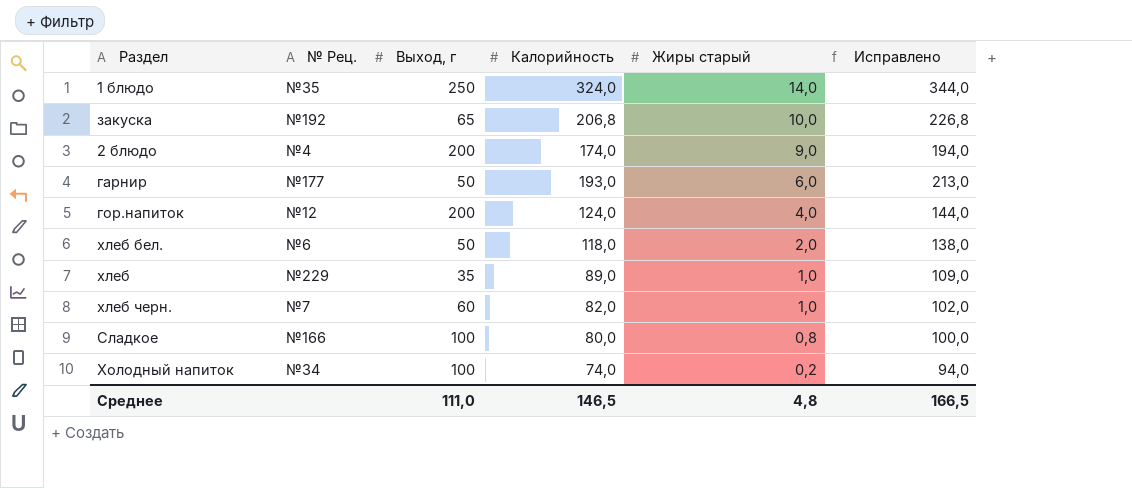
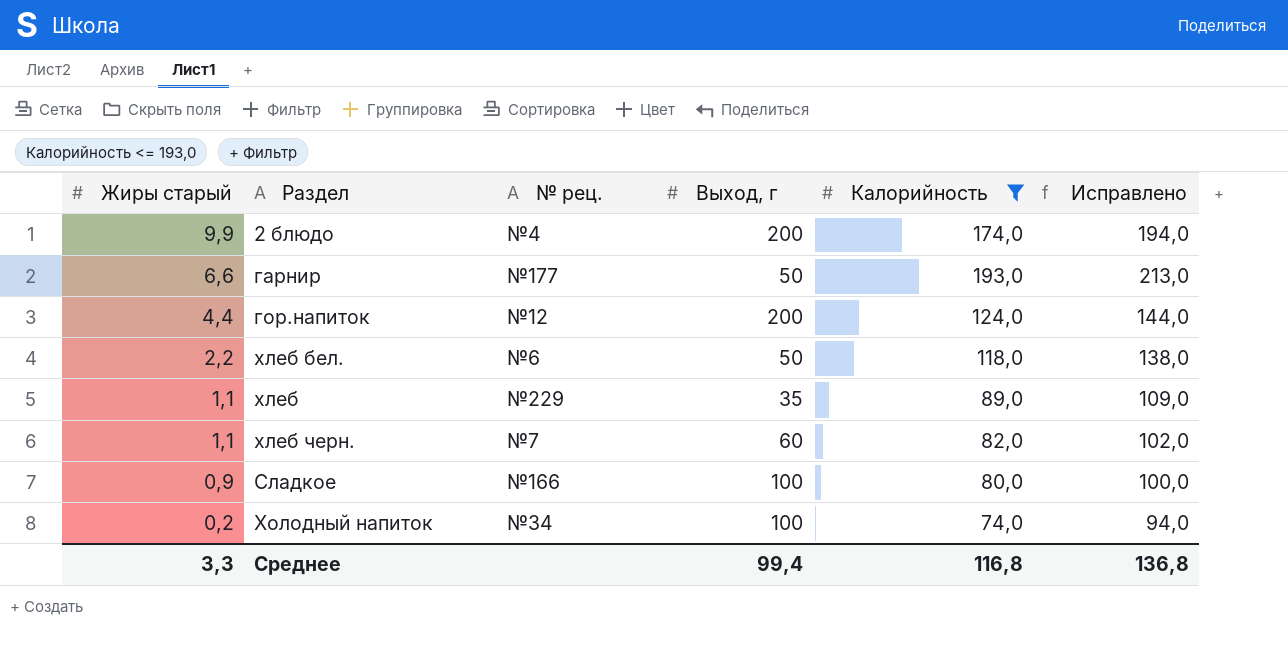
filter: none -> Калорийность <= 193,0
column Жиры старый | position: 5 -> 1
column name: № Рец. -> № рец.
2 блюдо | Жиры старый: 9,0 -> 9,9
гарнир | Жиры старый: 6,0 -> 6,6
гор.напиток | Жиры старый: 4,0 -> 4,4
хлеб бел. | Жиры старый: 2,0 -> 2,2
хлеб | Жиры старый: 1,0 -> 1,1
хлеб черн. | Жиры старый: 1,0 -> 1,1
Сладкое | Жиры старый: 0,8 -> 0,9
Среднее | Жиры старый: 4,8 -> 3,3
Среднее | Выход, г: 111,0 -> 99,4
Среднее | Калорийность: 146,5 -> 116,8
Среднее | Исправлено: 166,5 -> 136,8

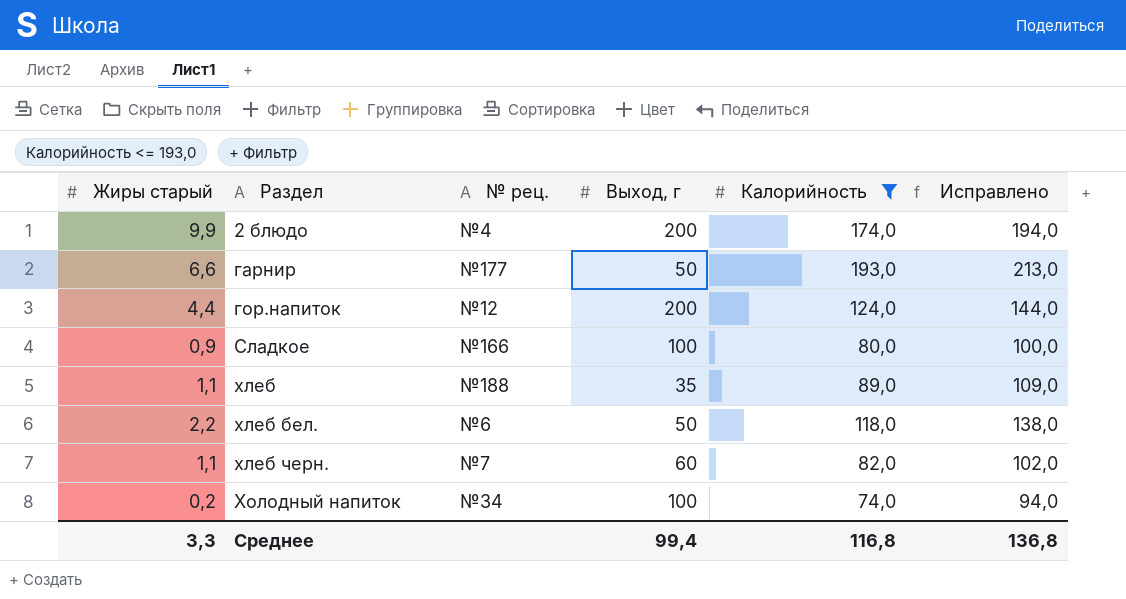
row order: Жиры старый descending -> Раздел ascending
хлеб | № рец.: №229 -> №188

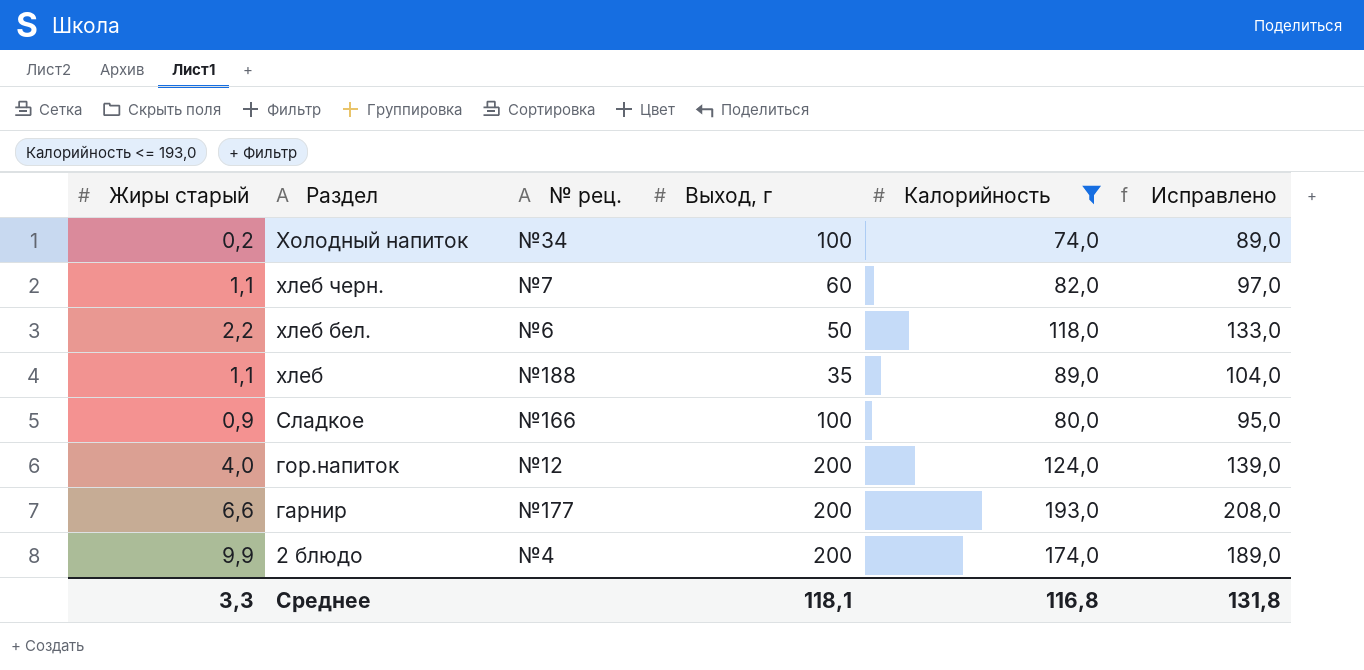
row order: Раздел ascending -> Раздел descending
column Исправлено | formula: [Калорийность] + 20 -> [Калорийность] + 15
гор.напиток | Жиры старый: 4,4 -> 4,0
гарнир | Выход, г: 50 -> 200
Среднее | Выход, г: 99,4 -> 118,1
Среднее | Исправлено: 136,8 -> 131,8

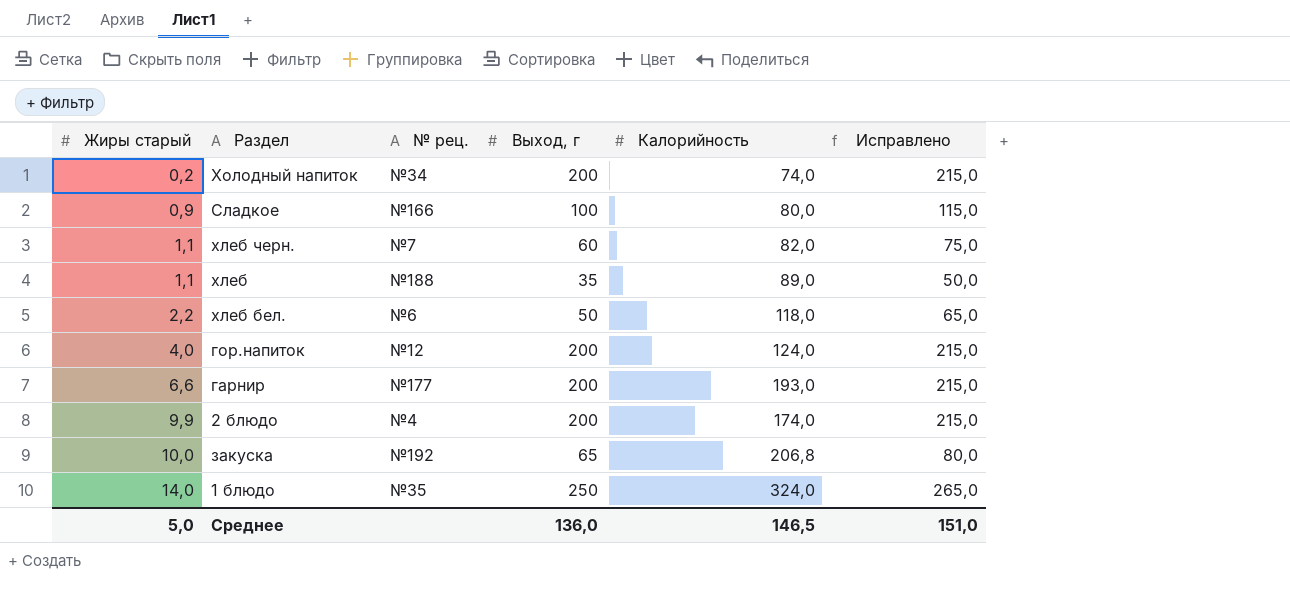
filter: Калорийность <= 193,0 -> none
row order: Раздел descending -> Жиры старый ascending
column Исправлено | formula: [Калорийность] + 15 -> [Выход, г] + 15
Холодный напиток | Выход, г: 100 -> 200
Среднее | Жиры старый: 3,3 -> 5,0
Среднее | Выход, г: 118,1 -> 136,0
Среднее | Калорийность: 116,8 -> 146,5
Среднее | Исправлено: 131,8 -> 151,0

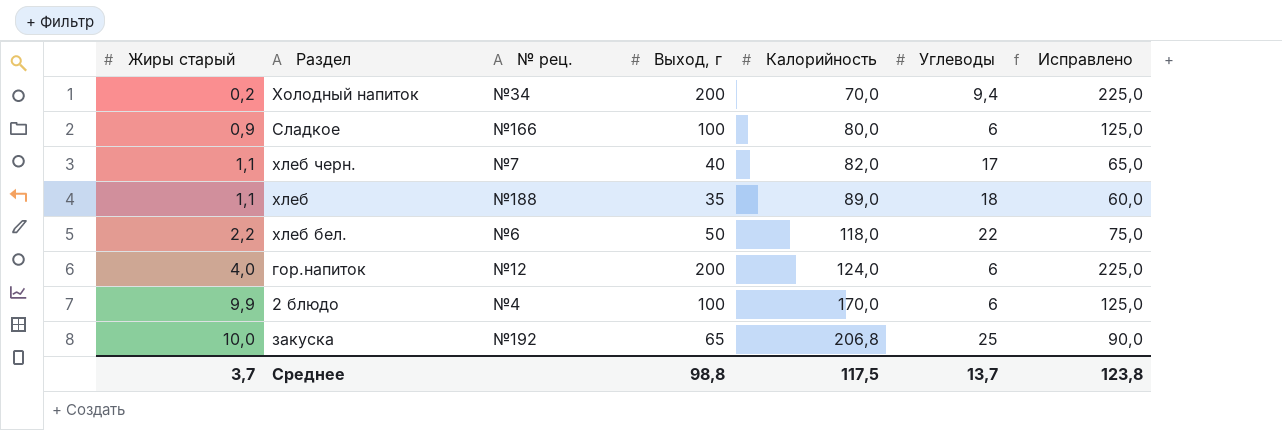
column Углеводы | position: none -> 6
column Исправлено | formula: [Выход, г] + 15 -> [Выход, г] + 25
row гарнир: 6,6 | №177 | 200 | 193,0 | 215,0 -> none
row 1 блюдо: 14,0 | №35 | 250 | 324,0 | 265,0 -> none
Холодный напиток | Калорийность: 74,0 -> 70,0
хлеб черн. | Выход, г: 60 -> 40
2 блюдо | Выход, г: 200 -> 100
2 блюдо | Калорийность: 174,0 -> 170,0
Среднее | Жиры старый: 5,0 -> 3,7
Среднее | Выход, г: 136,0 -> 98,8
Среднее | Калорийность: 146,5 -> 117,5
Среднее | Исправлено: 151,0 -> 123,8

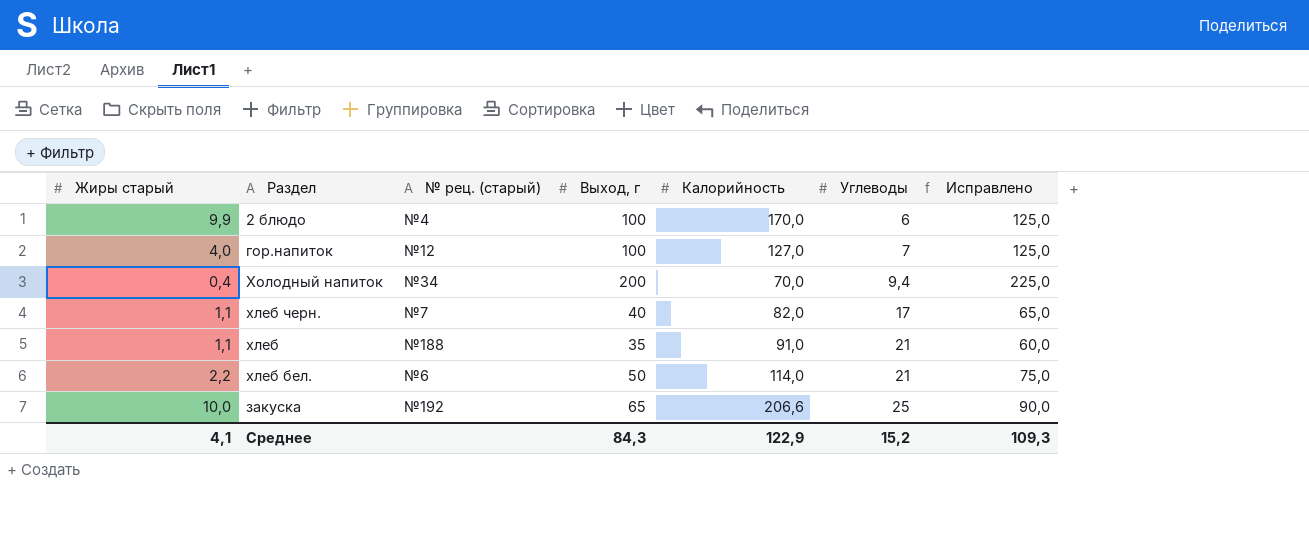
row order: Жиры старый ascending -> Углеводы ascending
column name: № рец. -> № рец. (старый)
row Сладкое: 0,9 | №166 | 100 | 80,0 | 6 | 125,0 -> none
гор.напиток | Выход, г: 200 -> 100
гор.напиток | Калорийность: 124,0 -> 127,0
гор.напиток | Углеводы: 6 -> 7
гор.напиток | Исправлено: 225,0 -> 125,0
Холодный напиток | Жиры старый: 0,2 -> 0,4
хлеб | Калорийность: 89,0 -> 91,0
хлеб | Углеводы: 18 -> 21
хлеб бел. | Калорийность: 118,0 -> 114,0
хлеб бел. | Углеводы: 22 -> 21
закуска | Калорийность: 206,8 -> 206,6
Среднее | Жиры старый: 3,7 -> 4,1
Среднее | Выход, г: 98,8 -> 84,3
Среднее | Калорийность: 117,5 -> 122,9
Среднее | Углеводы: 13,7 -> 15,2
Среднее | Исправлено: 123,8 -> 109,3

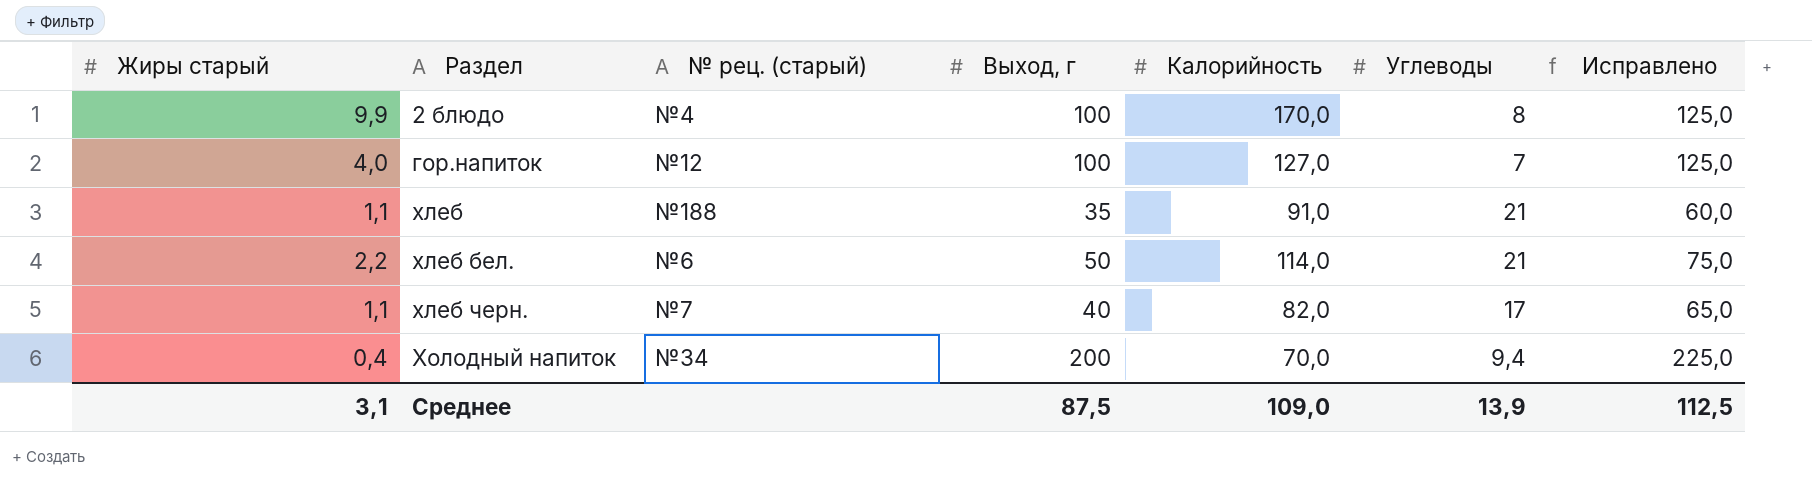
row order: Углеводы ascending -> Раздел ascending
row закуска: 10,0 | №192 | 65 | 206,6 | 25 | 90,0 -> none
2 блюдо | Углеводы: 6 -> 8
Среднее | Жиры старый: 4,1 -> 3,1
Среднее | Выход, г: 84,3 -> 87,5
Среднее | Калорийность: 122,9 -> 109,0
Среднее | Углеводы: 15,2 -> 13,9
Среднее | Исправлено: 109,3 -> 112,5

